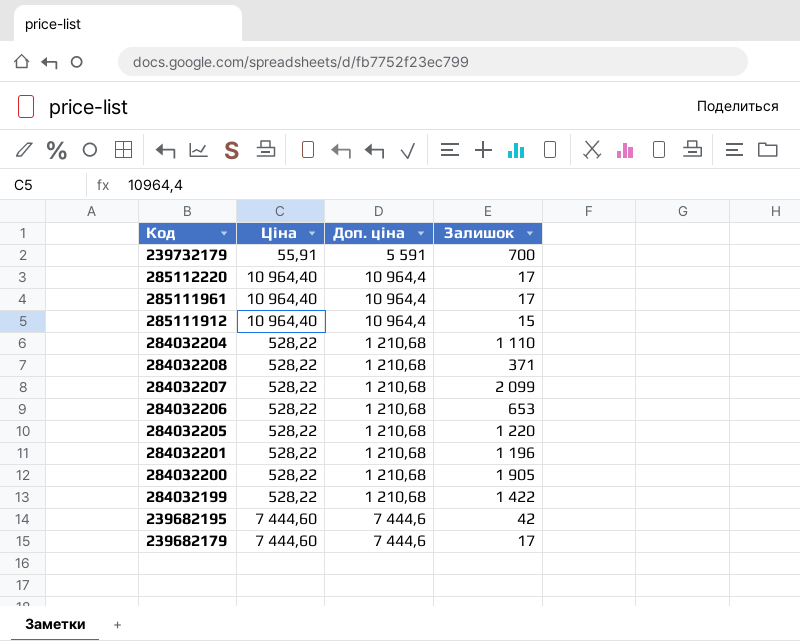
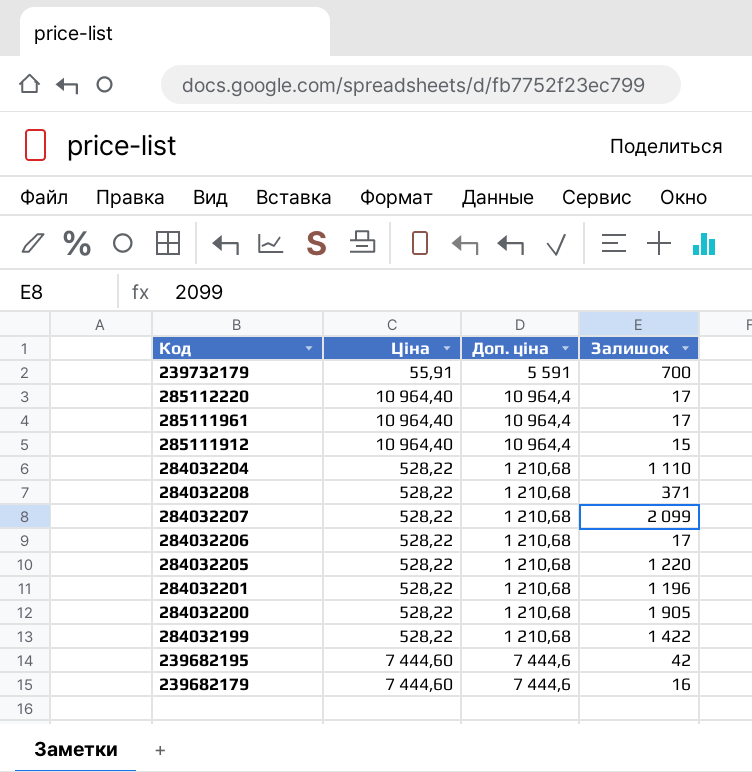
284032206 | Залишок: 653 -> 17
239682179 | Залишок: 17 -> 16

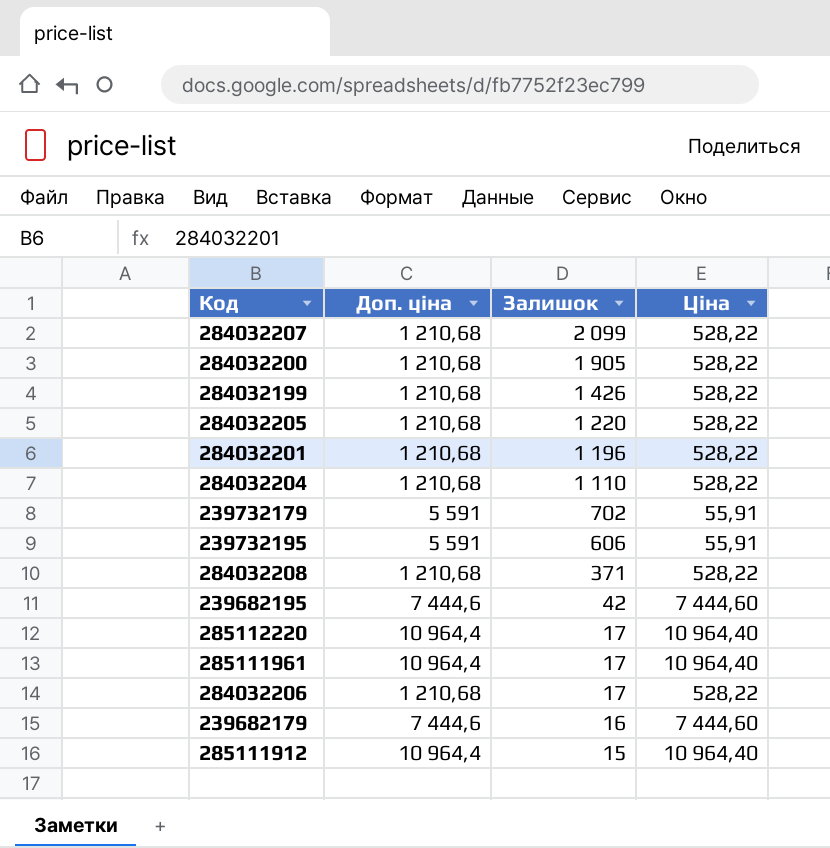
row order: none -> Залишок descending
column Ціна | position: 2 -> 4
284032199 | Залишок: 1 422 -> 1 426
239732179 | Залишок: 700 -> 702
row 239732195: none -> 5 591 | 606 | 55,91

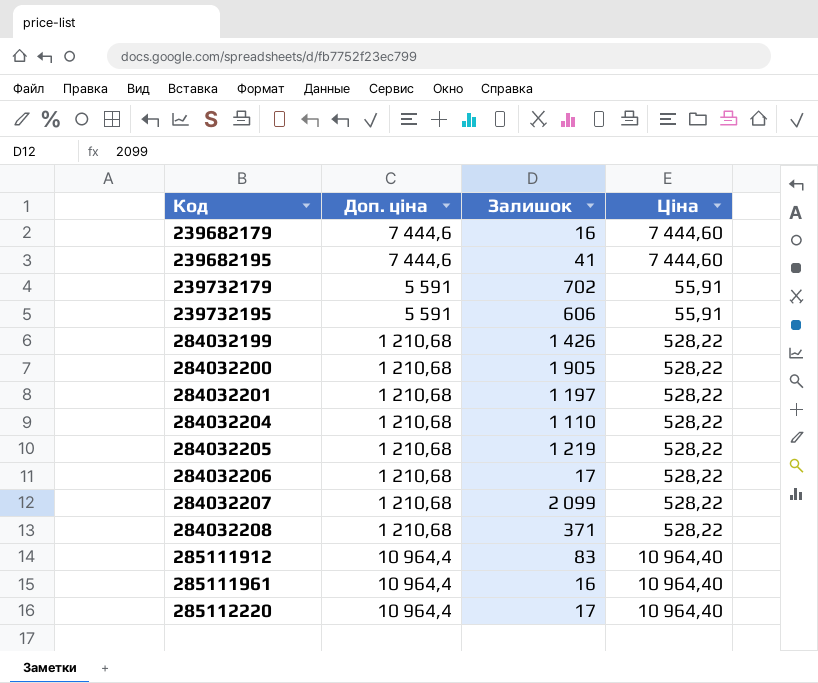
row order: Залишок descending -> Код ascending
239682195 | Залишок: 42 -> 41
284032201 | Залишок: 1 196 -> 1 197
284032205 | Залишок: 1 220 -> 1 219
285111912 | Залишок: 15 -> 83
285111961 | Залишок: 17 -> 16

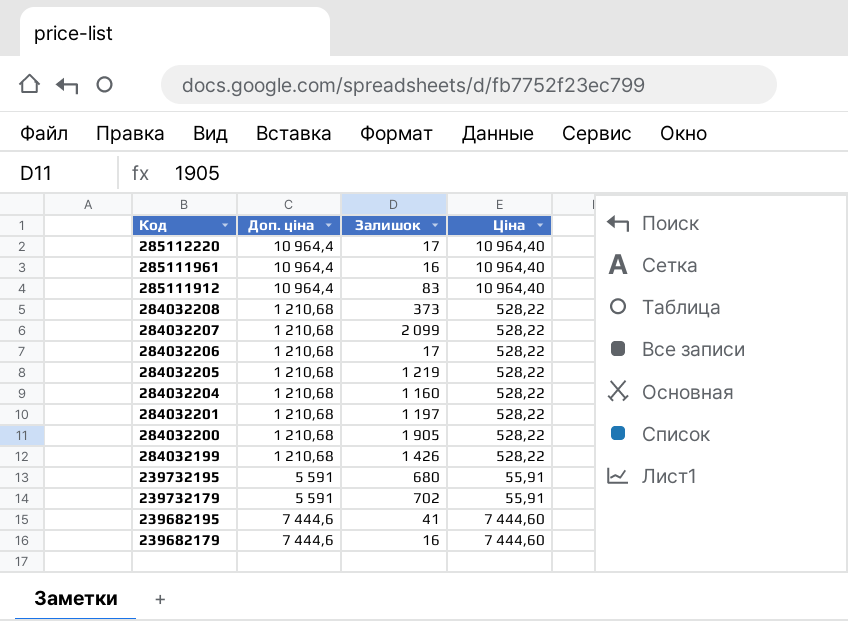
row order: Код ascending -> Код descending
284032208 | Залишок: 371 -> 373
284032204 | Залишок: 1 110 -> 1 160
239732195 | Залишок: 606 -> 680

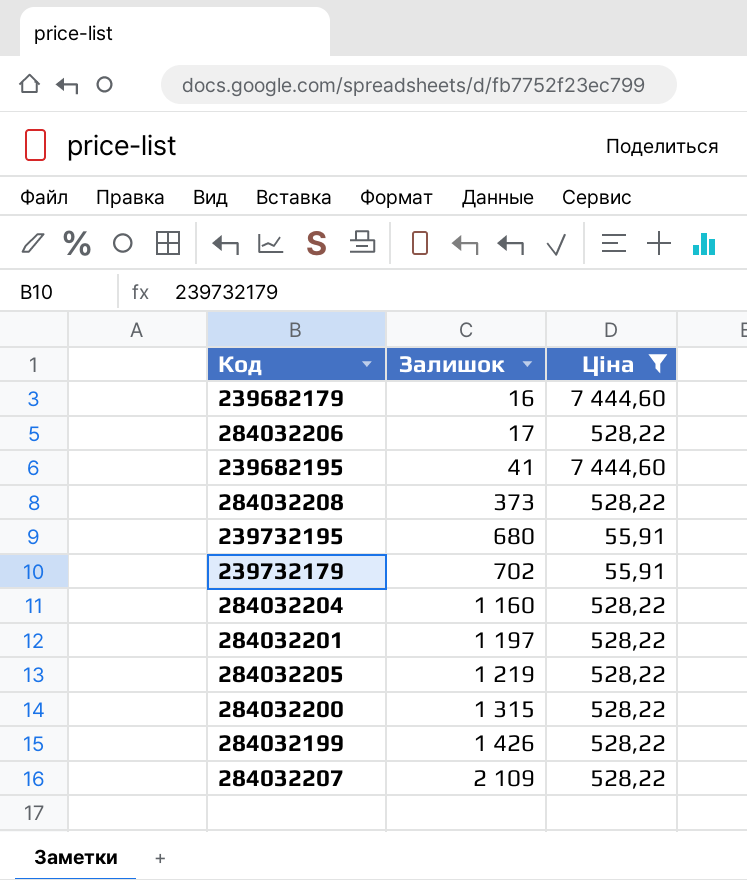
filter: none -> Ціна != 10 964,40
row order: Код descending -> Залишок ascending
column Доп. ціна | position: 2 -> none
284032200 | Залишок: 1 905 -> 1 315
284032207 | Залишок: 2 099 -> 2 109

